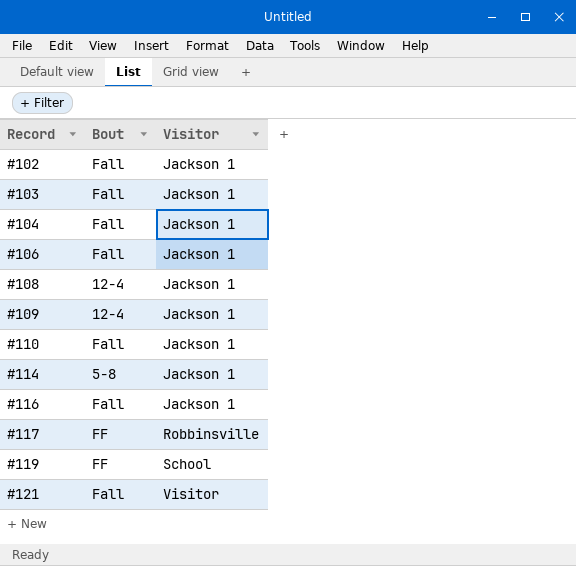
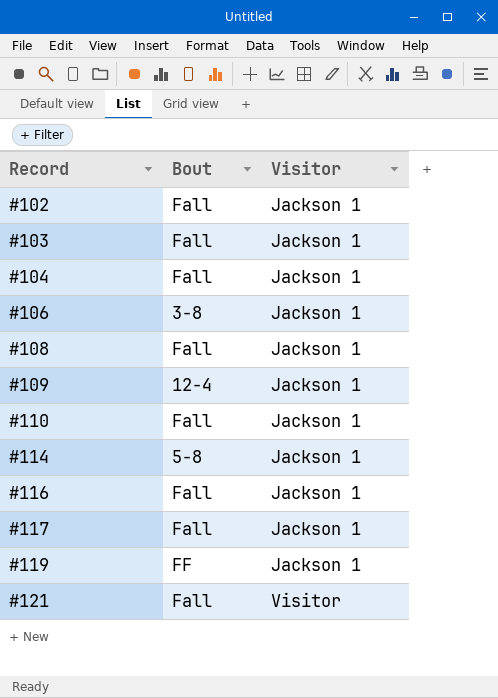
#106 | Bout: Fall -> 3-8
#108 | Bout: 12-4 -> Fall
#117 | Bout: FF -> Fall
#117 | Visitor: Robbinsville -> Jackson 1
#119 | Visitor: School -> Jackson 1

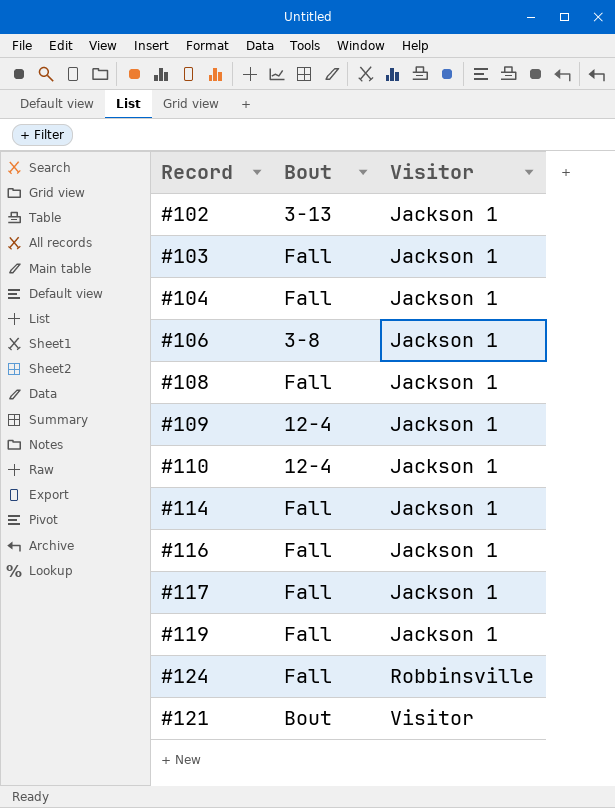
#102 | Bout: Fall -> 3-13
#110 | Bout: Fall -> 12-4
#114 | Bout: 5-8 -> Fall
#119 | Bout: FF -> Fall
row #124: none -> Fall | Robbinsville
#121 | Bout: Fall -> Bout

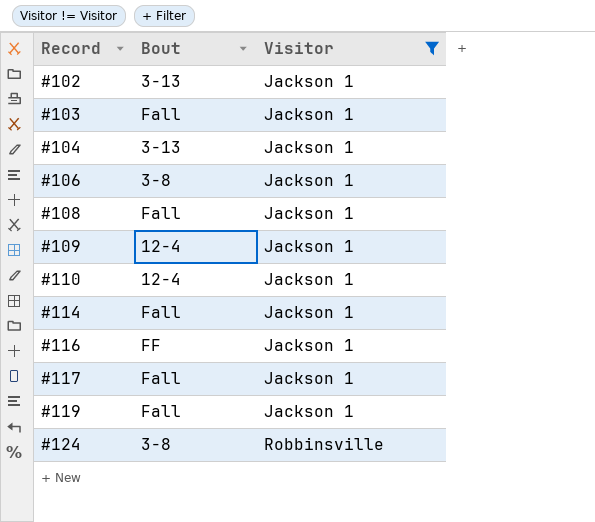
filter: none -> Visitor != Visitor
#104 | Bout: Fall -> 3-13
#116 | Bout: Fall -> FF
#124 | Bout: Fall -> 3-8

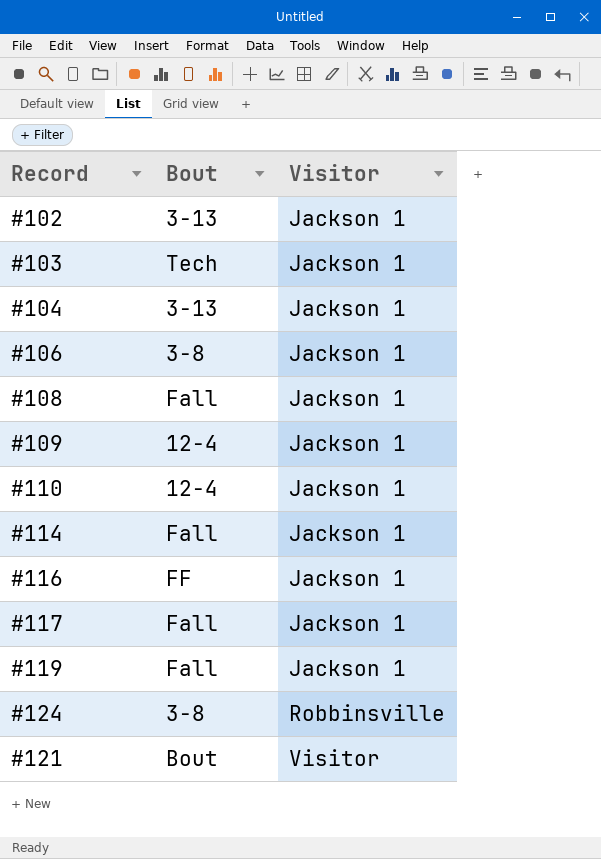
filter: Visitor != Visitor -> none
#103 | Bout: Fall -> Tech

